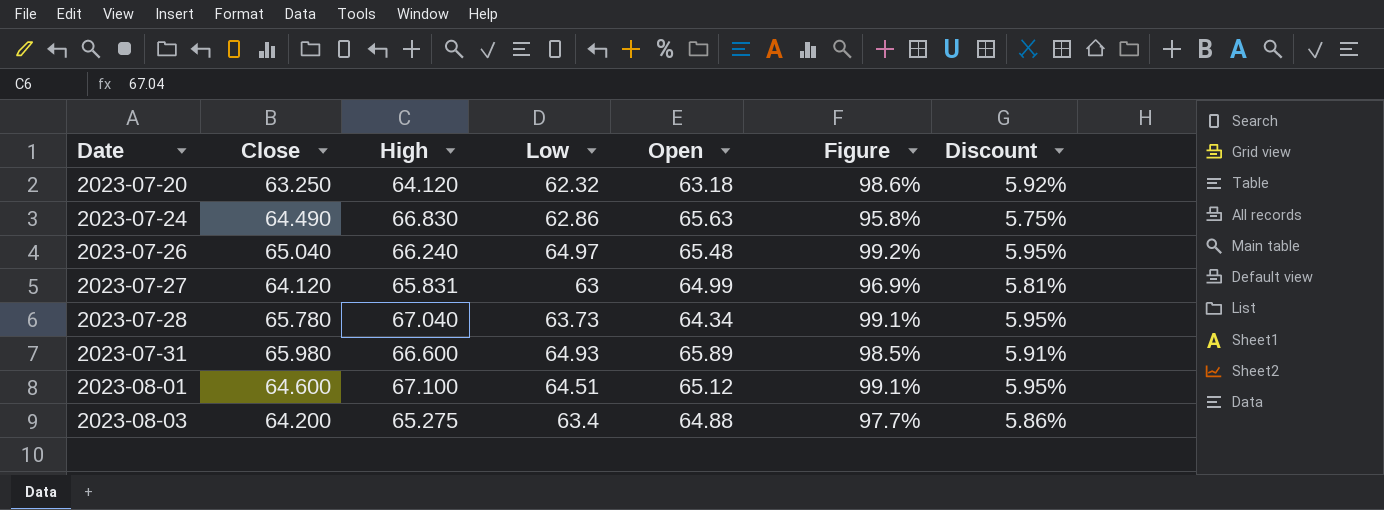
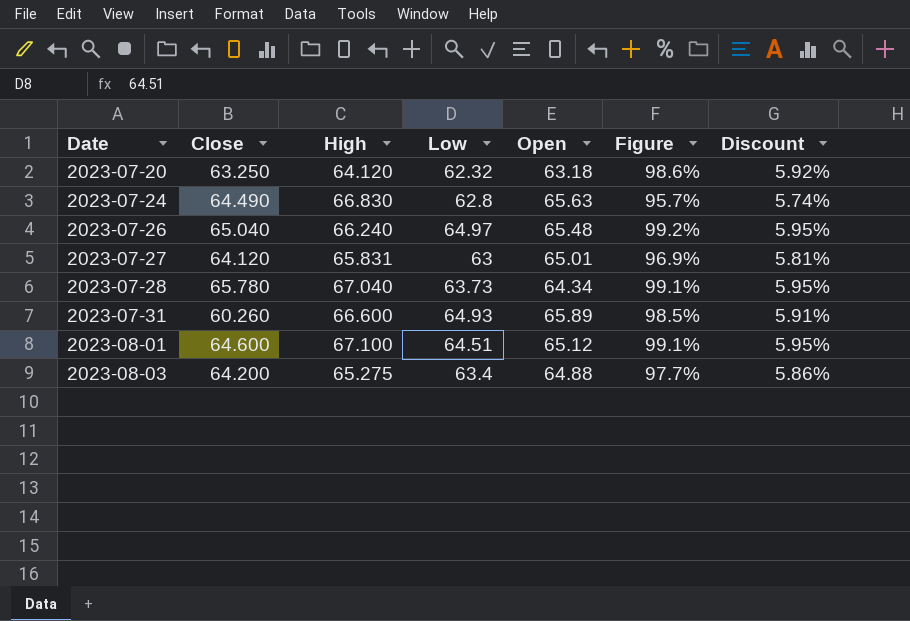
2023-07-24 | Low: 62.86 -> 62.8
2023-07-24 | Figure: 95.8% -> 95.7%
2023-07-24 | Discount: 5.75% -> 5.74%
2023-07-27 | Open: 64.99 -> 65.01
2023-07-31 | Close: 65.980 -> 60.260

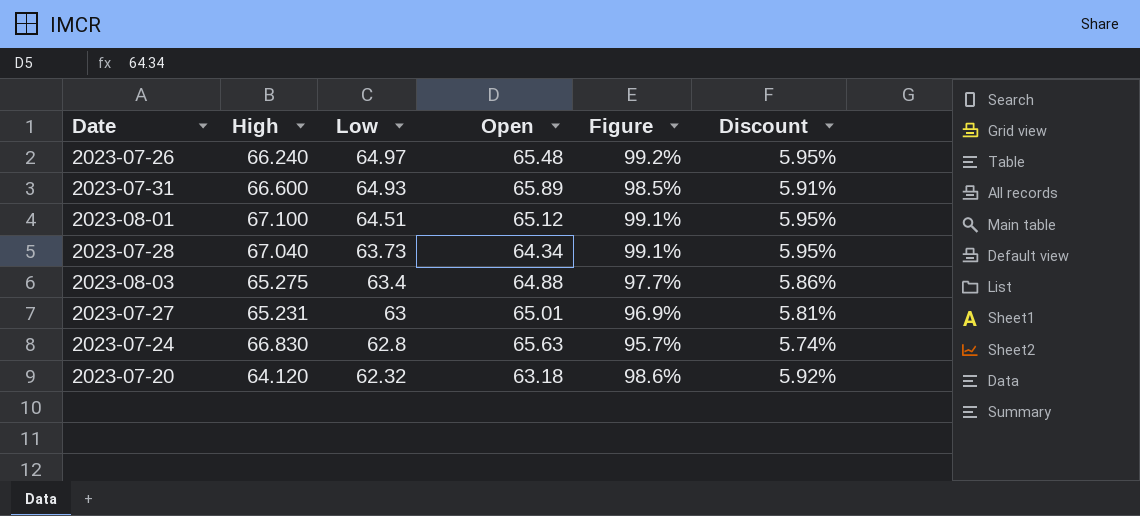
row order: Date ascending -> Low descending
column Close | position: 2 -> none
2023-07-27 | High: 65.831 -> 65.231

